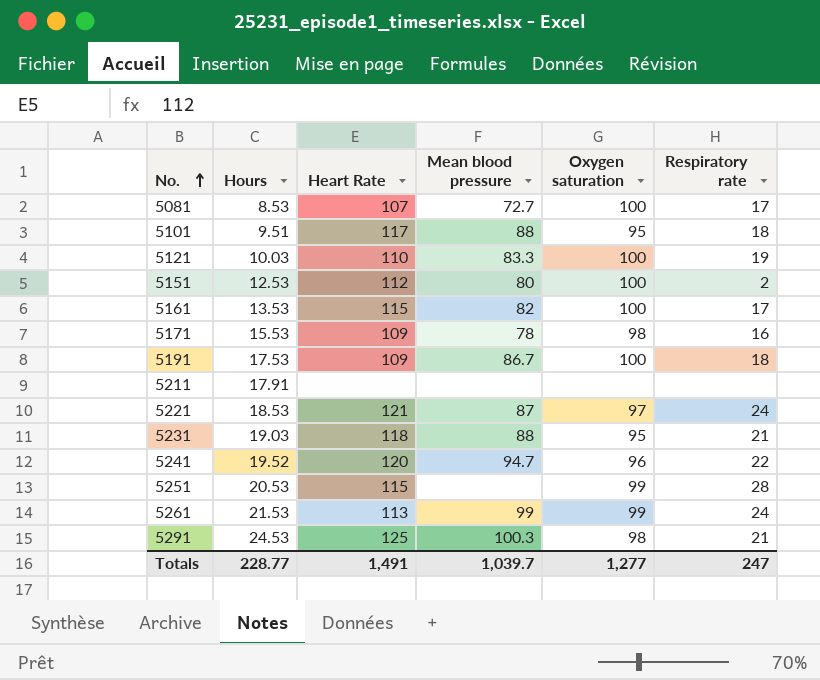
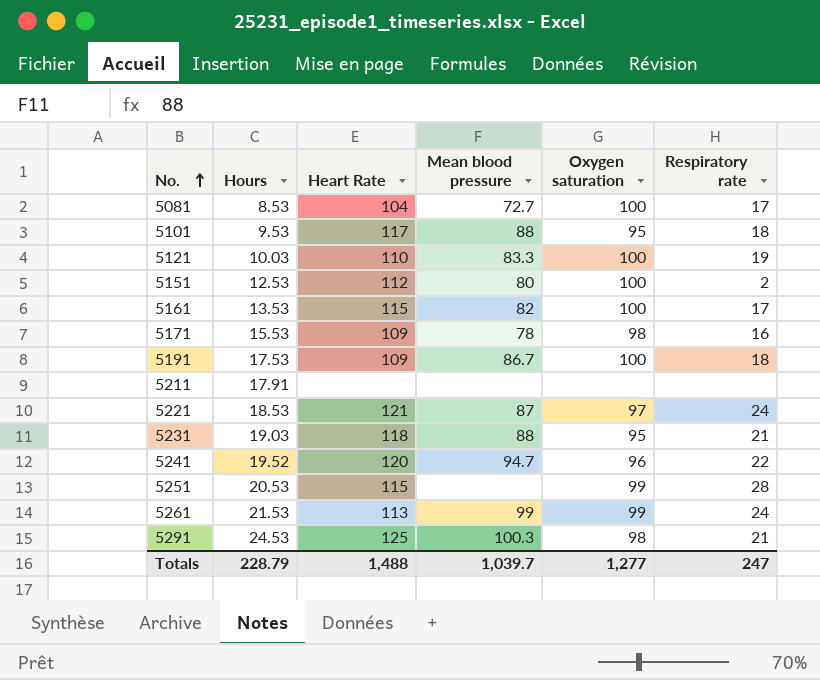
5081 | Heart Rate: 107 -> 104
5101 | Hours: 9.51 -> 9.53
Totals | Hours: 228.77 -> 228.79
Totals | Heart Rate: 1,491 -> 1,488

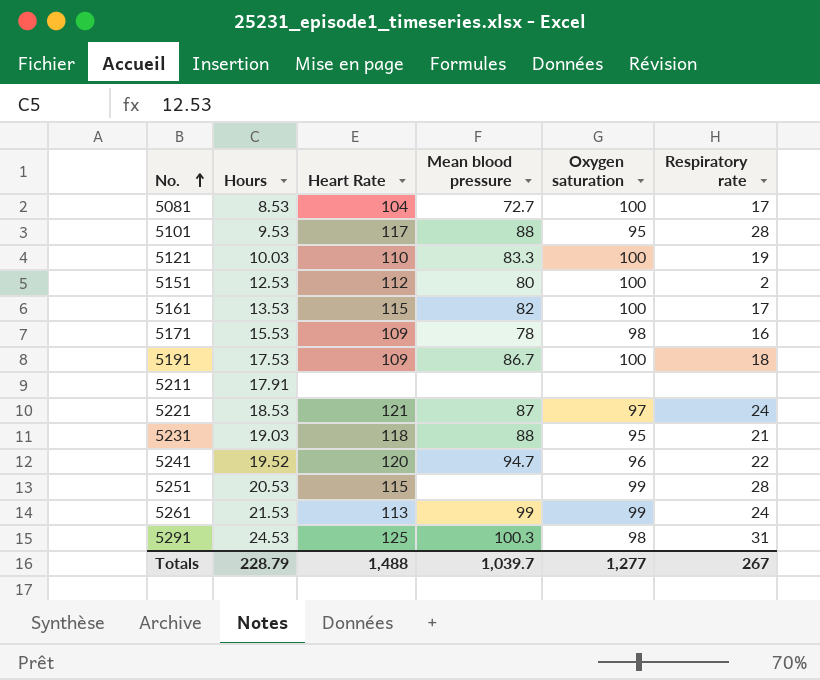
5101 | Respiratory rate: 18 -> 28
5291 | Respiratory rate: 21 -> 31
Totals | Respiratory rate: 247 -> 267

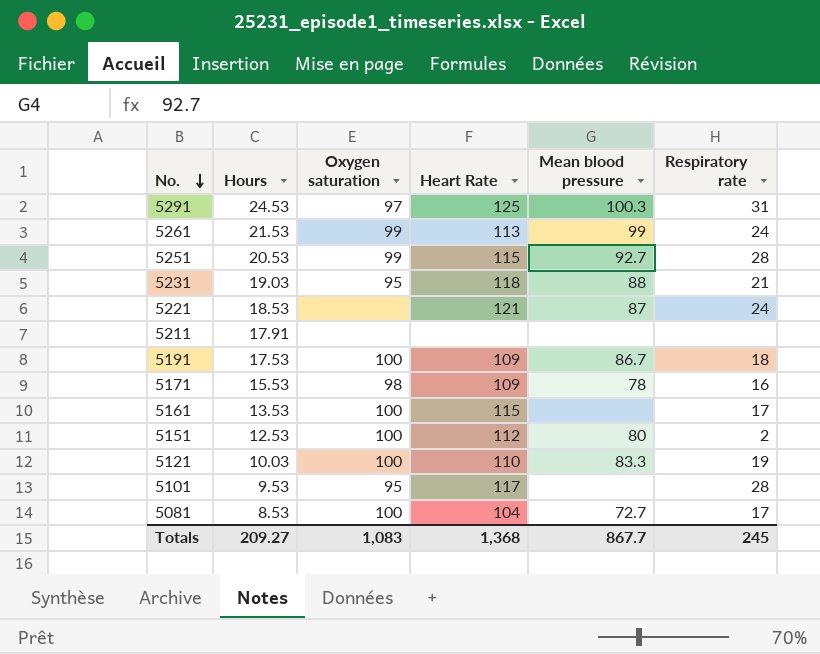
row order: No. ascending -> No. descending
column Oxygen saturation | position: 5 -> 3
row 5241: 19.52 | 120 | 94.7 | 96 | 22 -> none
5291 | Oxygen saturation: 98 -> 97
5251 | Mean blood pressure: none -> 92.7
5221 | Oxygen saturation: 97 -> none
5161 | Mean blood pressure: 82 -> none
5101 | Mean blood pressure: 88 -> none
Totals | Hours: 228.79 -> 209.27
Totals | Oxygen saturation: 1,277 -> 1,083
Totals | Heart Rate: 1,488 -> 1,368
Totals | Mean blood pressure: 1,039.7 -> 867.7
Totals | Respiratory rate: 267 -> 245

